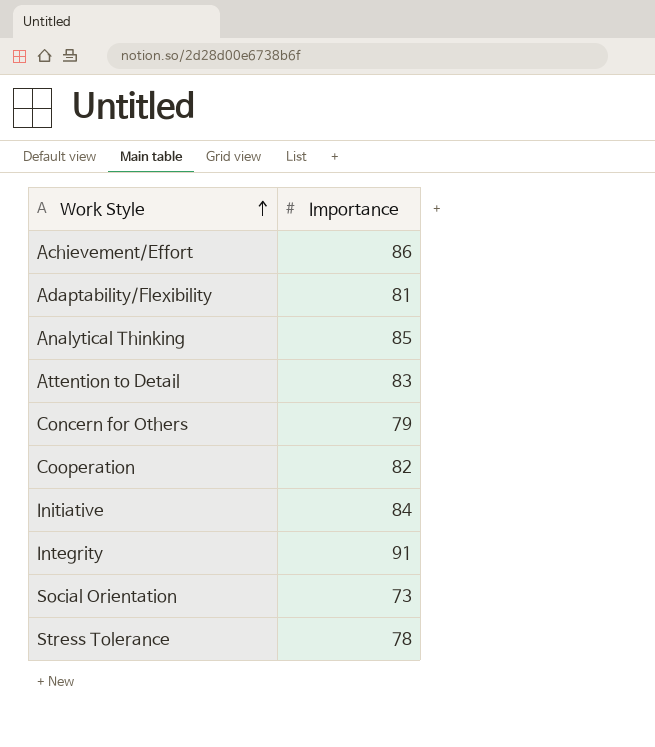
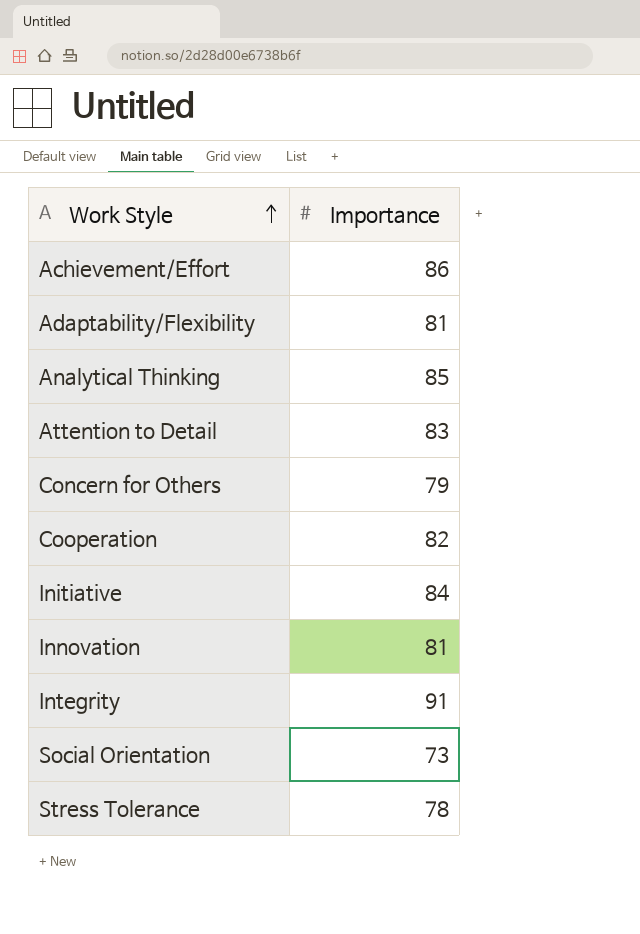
row Innovation: none -> 81

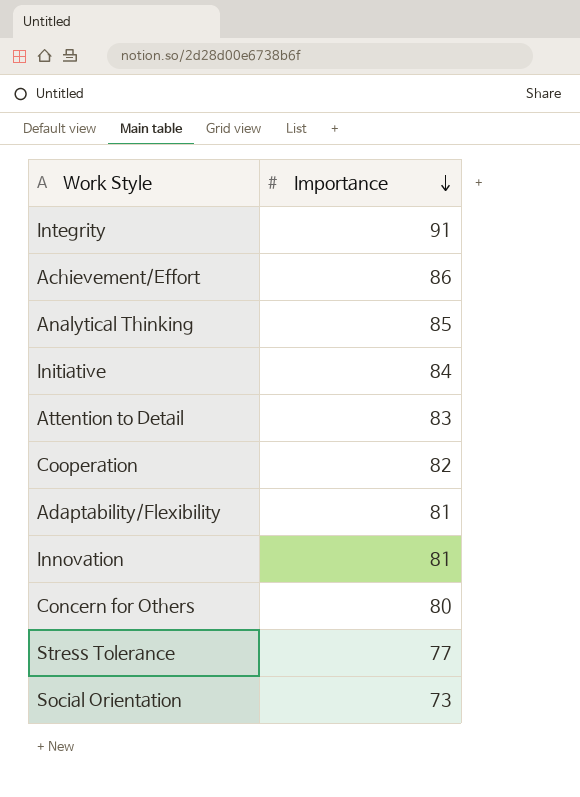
row order: Work Style ascending -> Importance descending
Concern for Others | Importance: 79 -> 80
Stress Tolerance | Importance: 78 -> 77

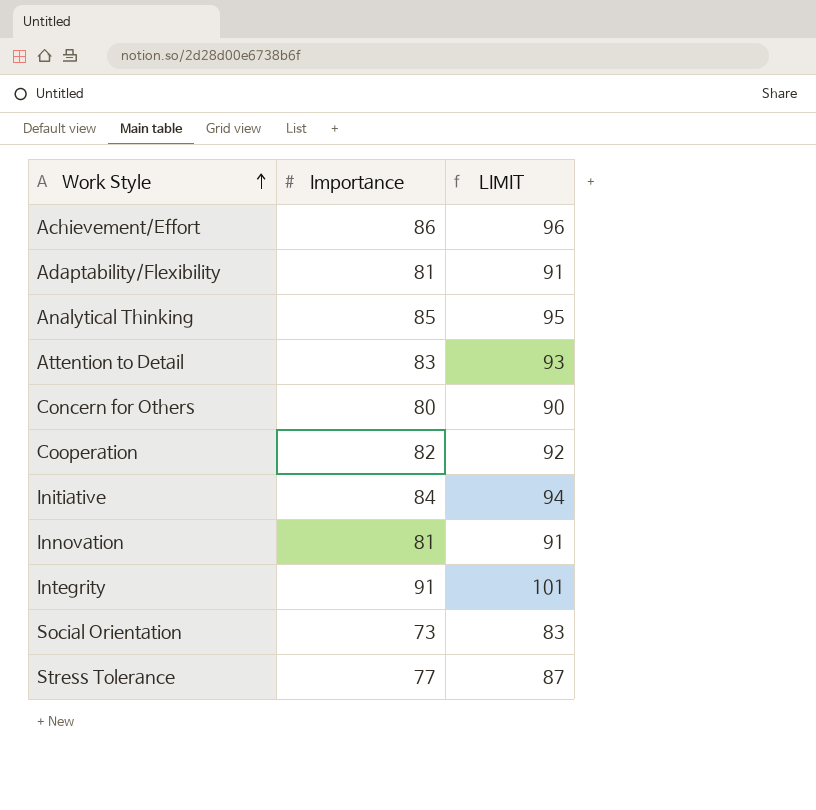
row order: Importance descending -> Work Style ascending
column LIMIT | formula: none -> [Importance] + 10

